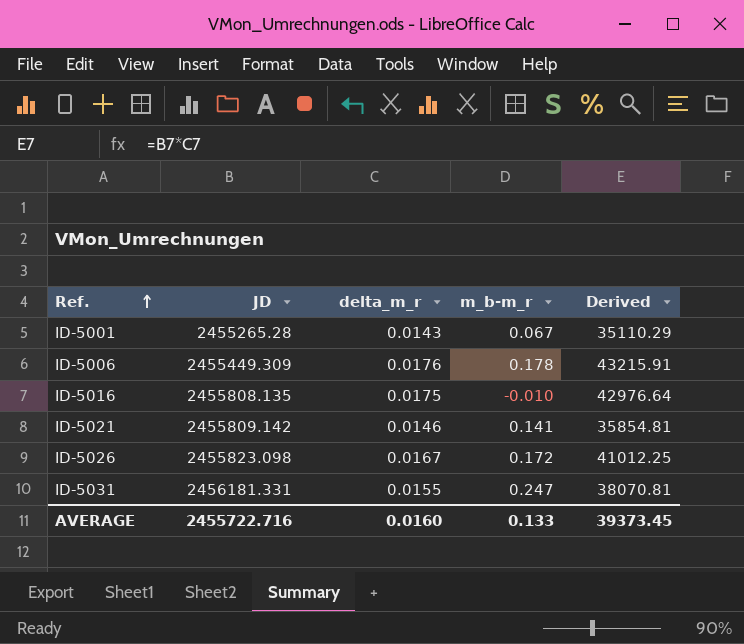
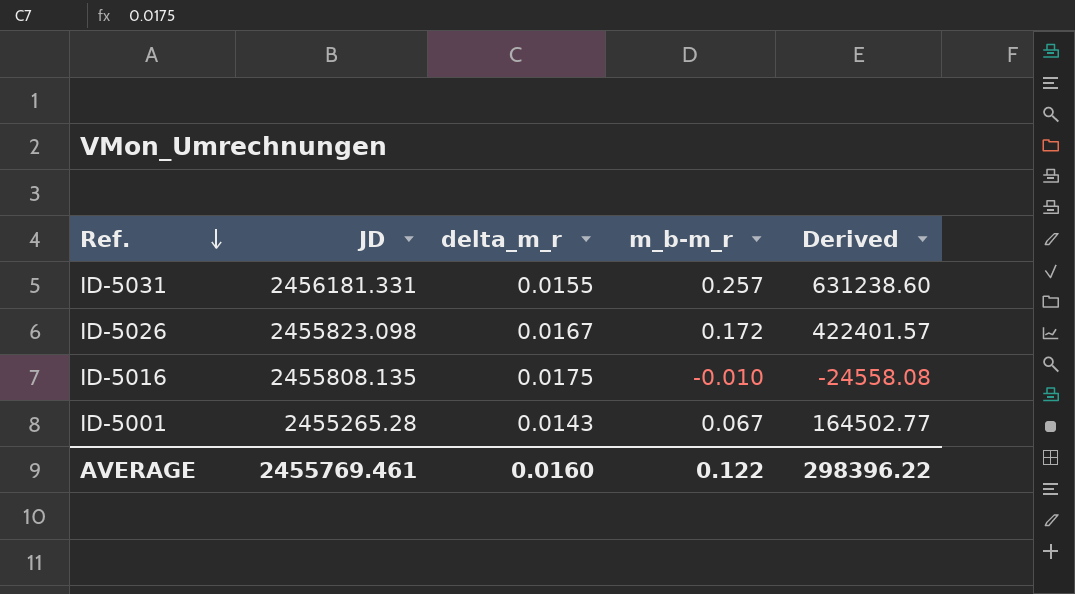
row order: Ref. ascending -> Ref. descending
column Derived | formula: [JD] * [delta_m_r] -> [JD] * [m_b-m_r]
row ID-5006: 2455449.309 | 0.0176 | 0.178 | 43215.91 -> none
row ID-5021: 2455809.142 | 0.0146 | 0.141 | 35854.81 -> none
ID-5031 | m_b-m_r: 0.247 -> 0.257
AVERAGE | JD: 2455722.716 -> 2455769.461
AVERAGE | m_b-m_r: 0.133 -> 0.122
AVERAGE | Derived: 39373.45 -> 298396.22

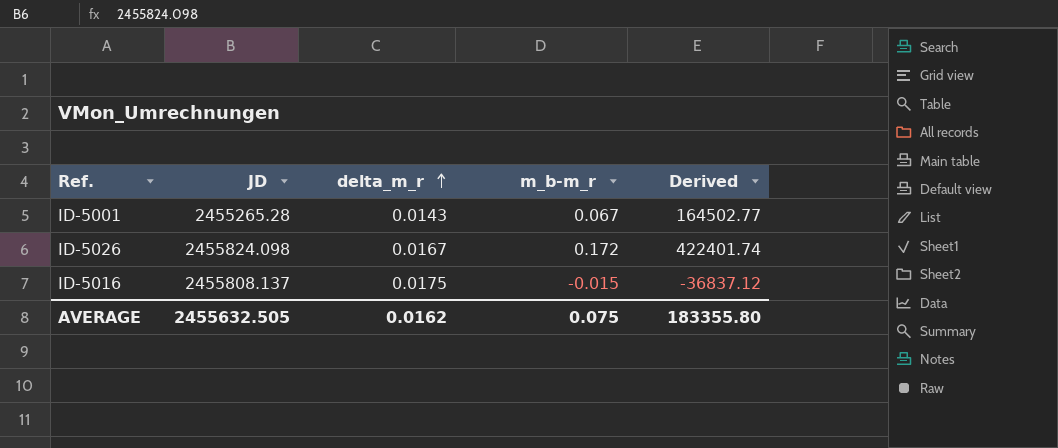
row order: Ref. descending -> delta_m_r ascending
row ID-5031: 2456181.331 | 0.0155 | 0.257 | 631238.60 -> none
ID-5026 | JD: 2455823.098 -> 2455824.098
ID-5026 | Derived: 422401.57 -> 422401.74
ID-5016 | JD: 2455808.135 -> 2455808.137
ID-5016 | m_b-m_r: -0.010 -> -0.015
ID-5016 | Derived: -24558.08 -> -36837.12
AVERAGE | JD: 2455769.461 -> 2455632.505
AVERAGE | delta_m_r: 0.0160 -> 0.0162
AVERAGE | m_b-m_r: 0.122 -> 0.075
AVERAGE | Derived: 298396.22 -> 183355.80

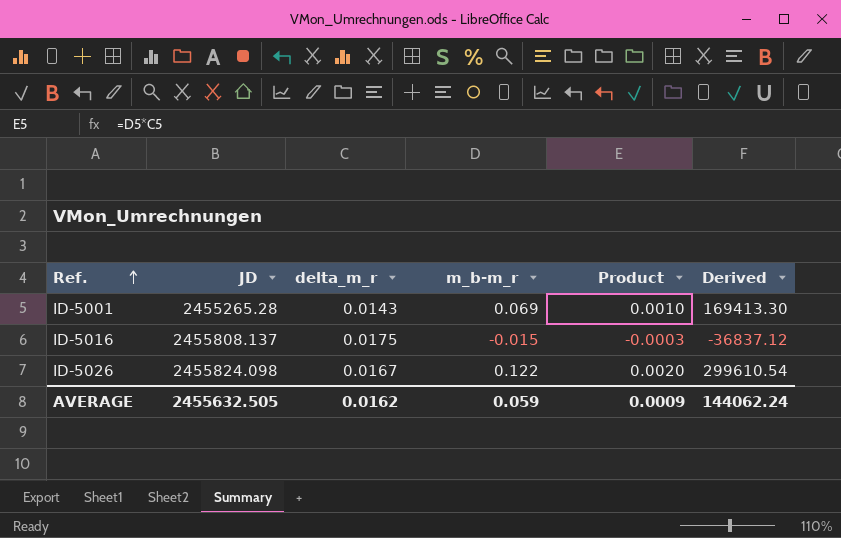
row order: delta_m_r ascending -> Ref. ascending
column Product | formula: none -> [delta_m_r] * [m_b-m_r]
ID-5001 | m_b-m_r: 0.067 -> 0.069
ID-5001 | Derived: 164502.77 -> 169413.30
ID-5026 | m_b-m_r: 0.172 -> 0.122
ID-5026 | Derived: 422401.74 -> 299610.54
AVERAGE | m_b-m_r: 0.075 -> 0.059
AVERAGE | Derived: 183355.80 -> 144062.24

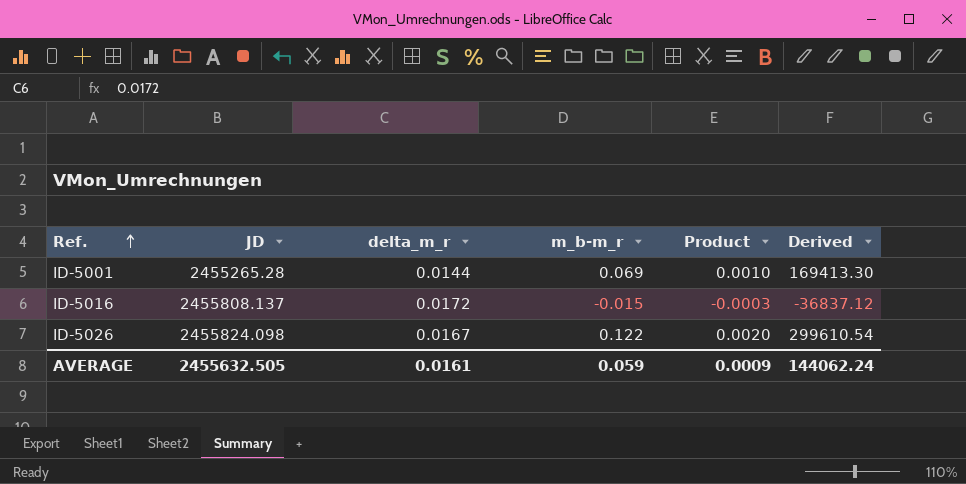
ID-5001 | delta_m_r: 0.0143 -> 0.0144
ID-5016 | delta_m_r: 0.0175 -> 0.0172
AVERAGE | delta_m_r: 0.0162 -> 0.0161

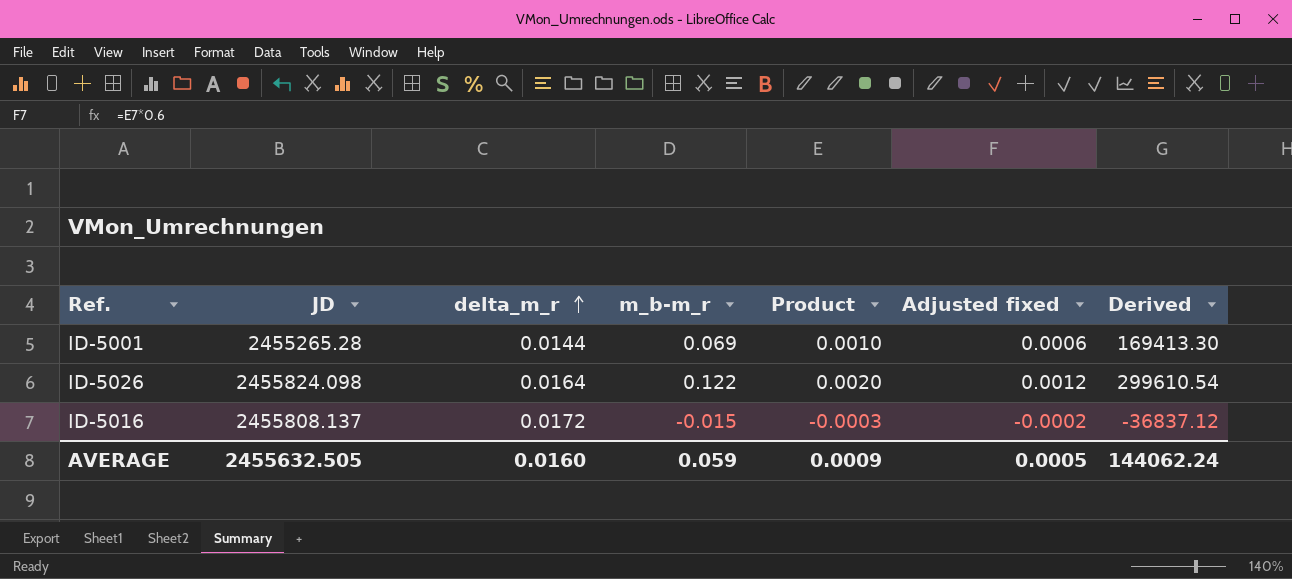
row order: Ref. ascending -> delta_m_r ascending
column Adjusted fixed | formula: none -> [Product] * 0.6
ID-5026 | delta_m_r: 0.0167 -> 0.0164
AVERAGE | delta_m_r: 0.0161 -> 0.0160

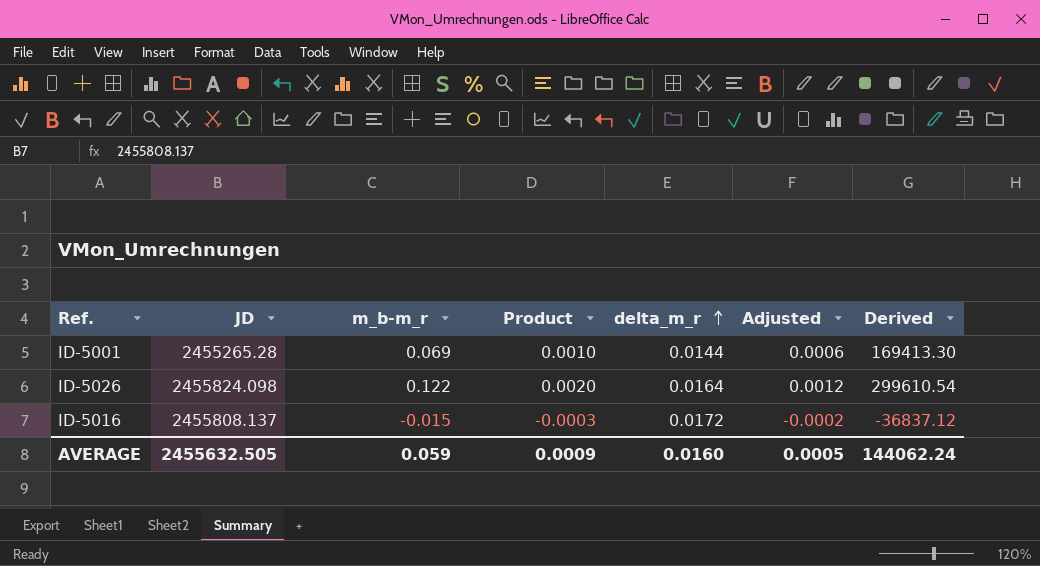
column delta_m_r | position: 3 -> 5
column name: Adjusted fixed -> Adjusted

